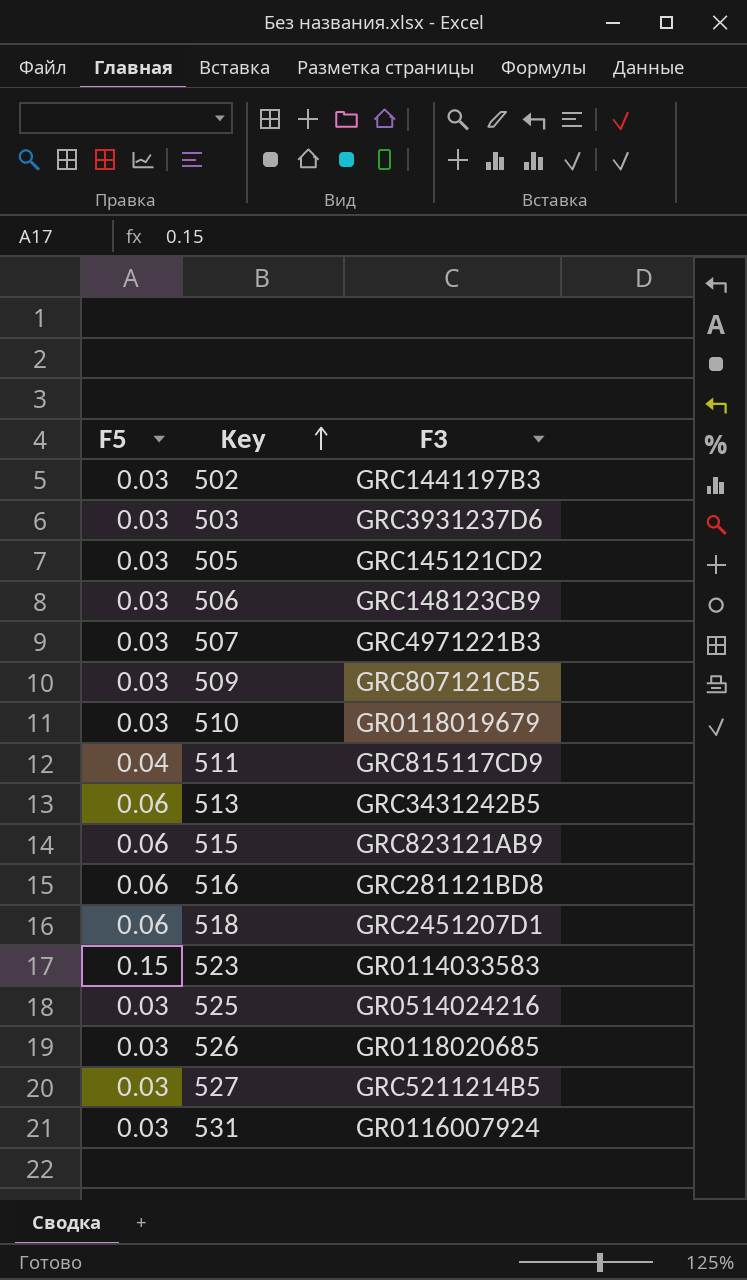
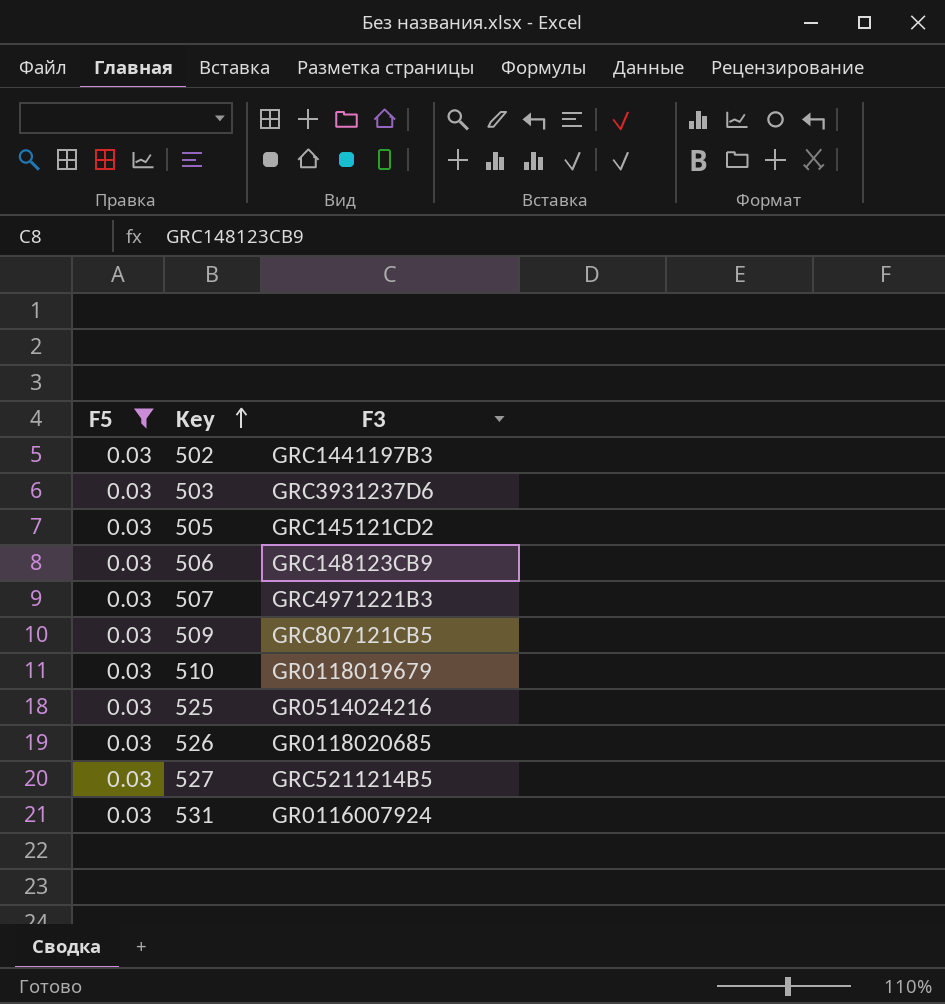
filter: none -> F5 = 0.03

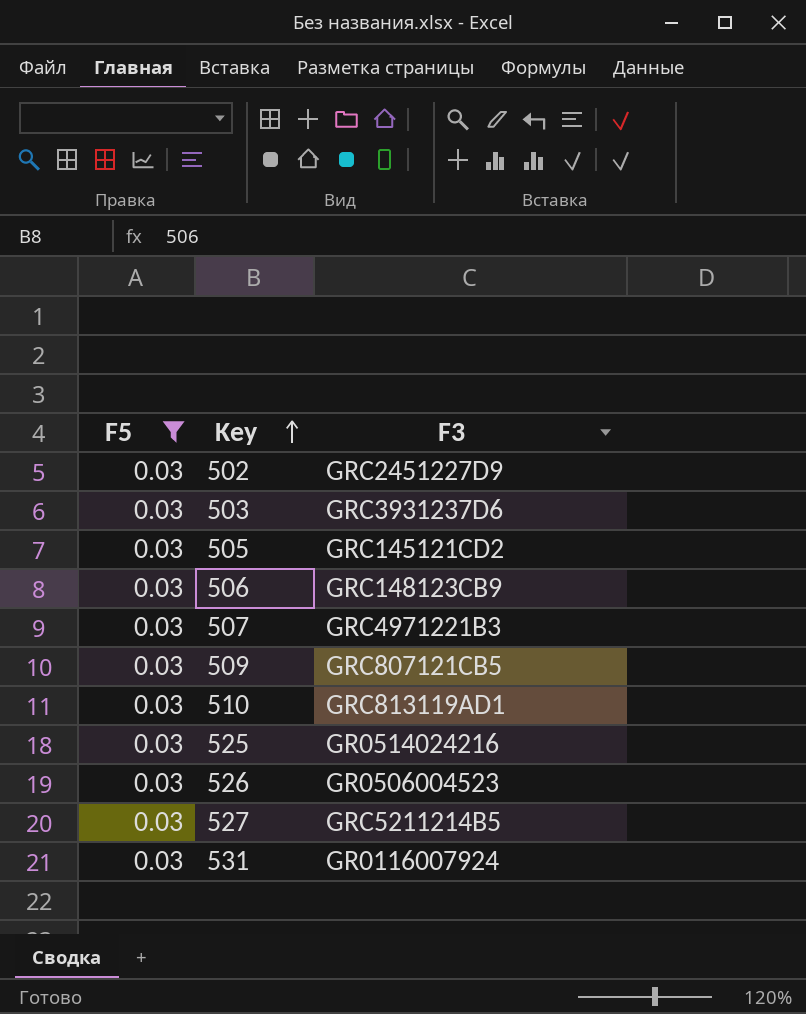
502 | F3: GRC1441197B3 -> GRC2451227D9
510 | F3: GR0118019679 -> GRC813119AD1
526 | F3: GR0118020685 -> GR0506004523

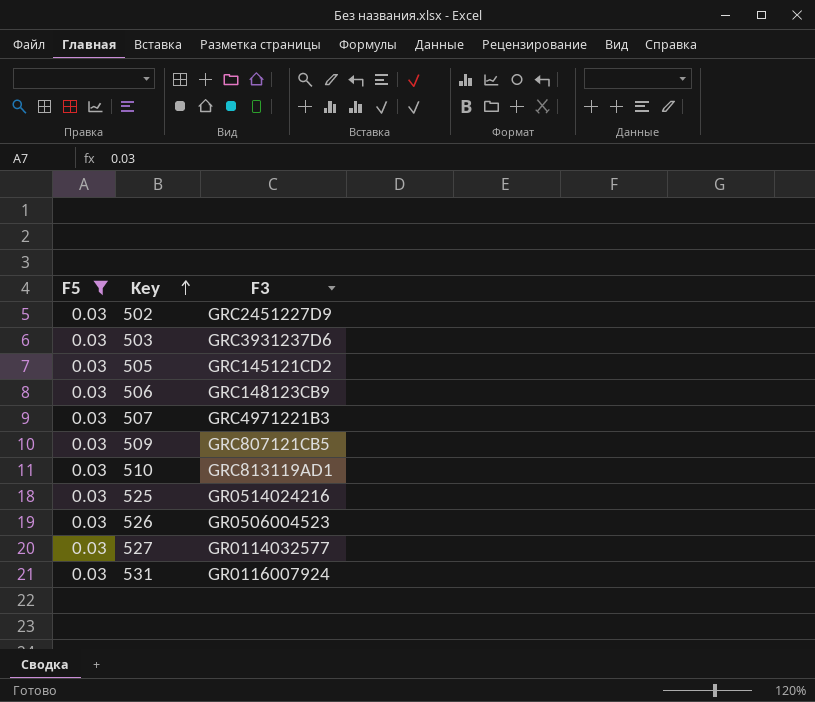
527 | F3: GRC5211214B5 -> GR0114032577

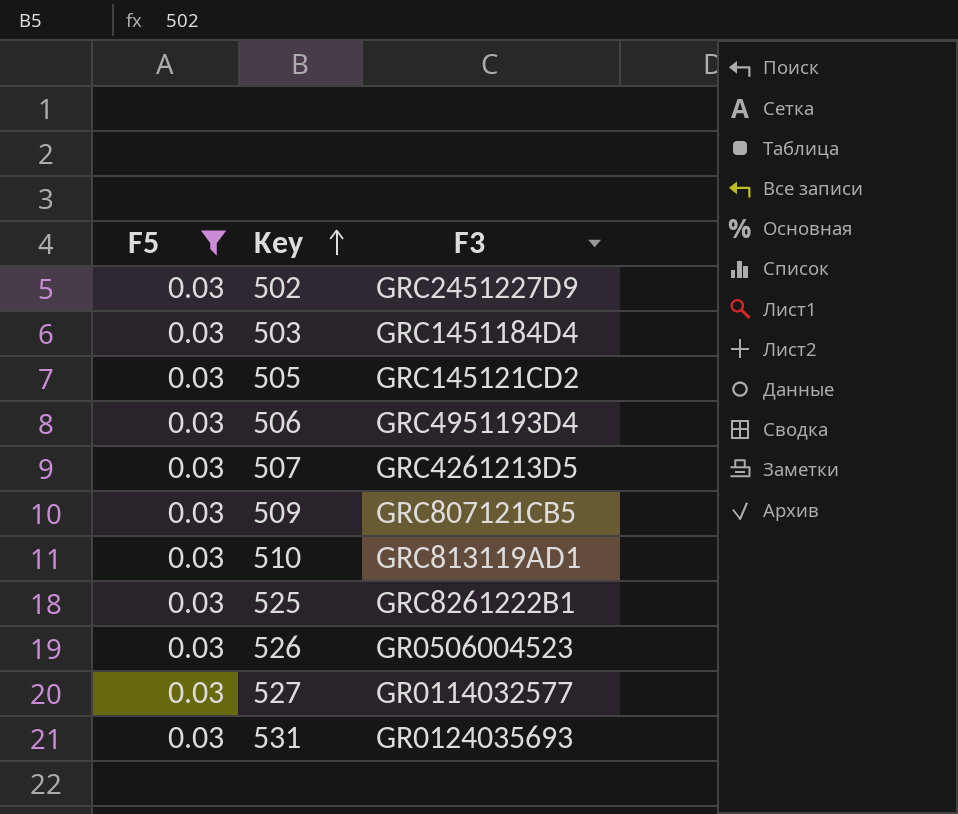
503 | F3: GRC3931237D6 -> GRC1451184D4
506 | F3: GRC148123CB9 -> GRC4951193D4
507 | F3: GRC4971221B3 -> GRC4261213D5
525 | F3: GR0514024216 -> GRC8261222B1
531 | F3: GR0116007924 -> GR0124035693

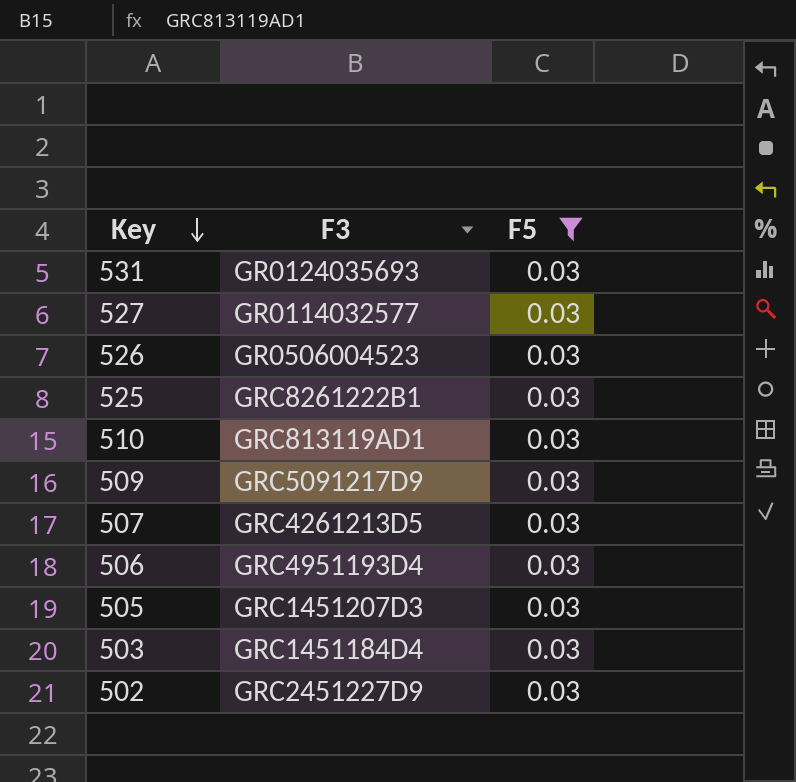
row order: Key ascending -> Key descending
column F5 | position: 1 -> 3
509 | F3: GRC807121CB5 -> GRC5091217D9
505 | F3: GRC145121CD2 -> GRC1451207D3

